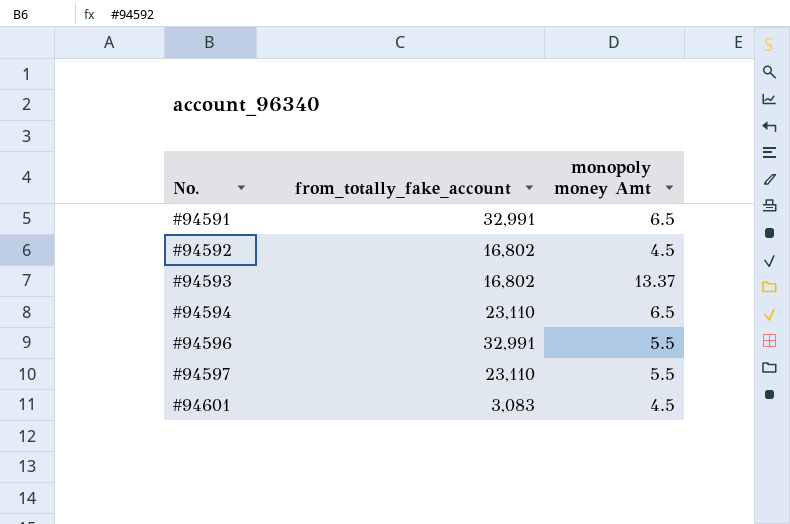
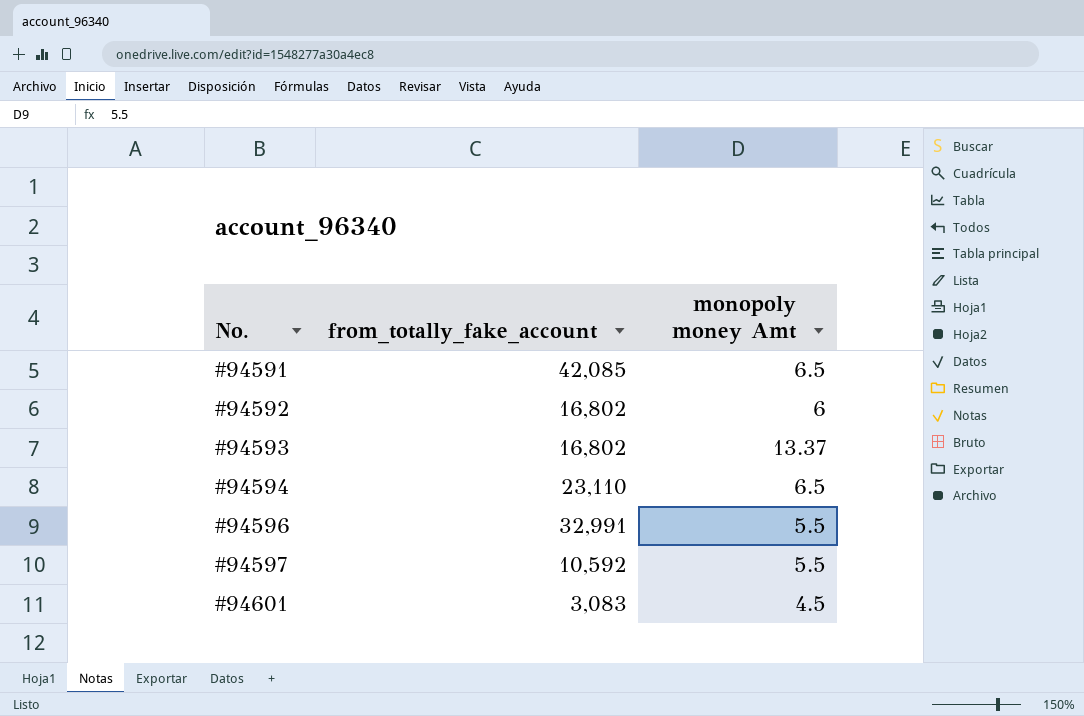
#94591 | from_totally_fake_account: 32,991 -> 42,085
#94592 | monopoly money Amt: 4.5 -> 6
#94597 | from_totally_fake_account: 23,110 -> 10,592

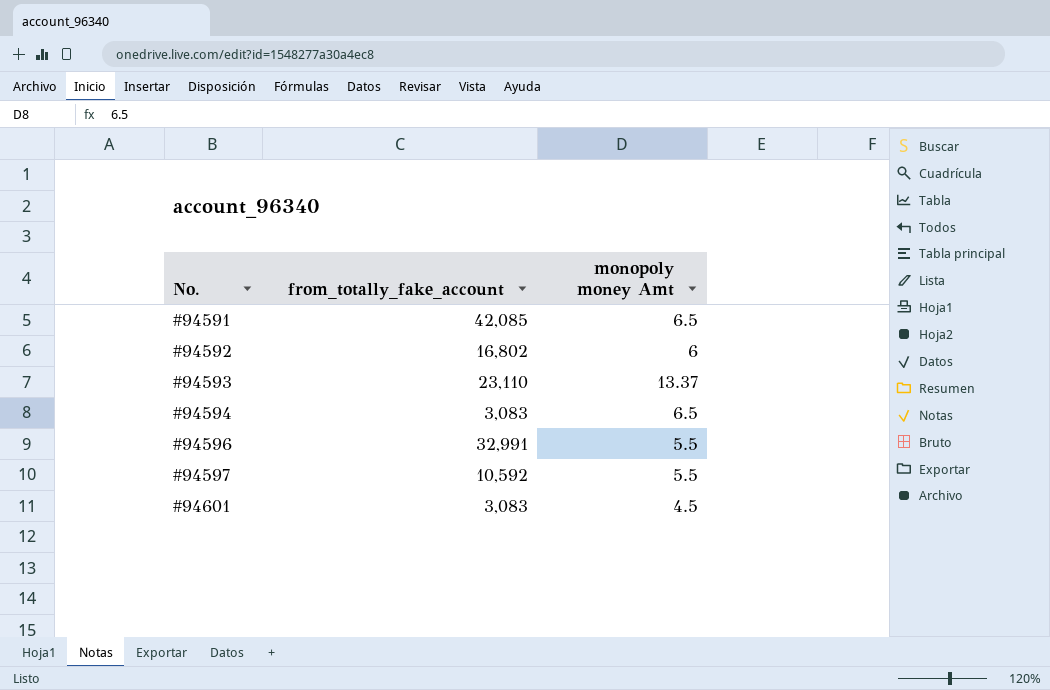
#94593 | from_totally_fake_account: 16,802 -> 23,110
#94594 | from_totally_fake_account: 23,110 -> 3,083

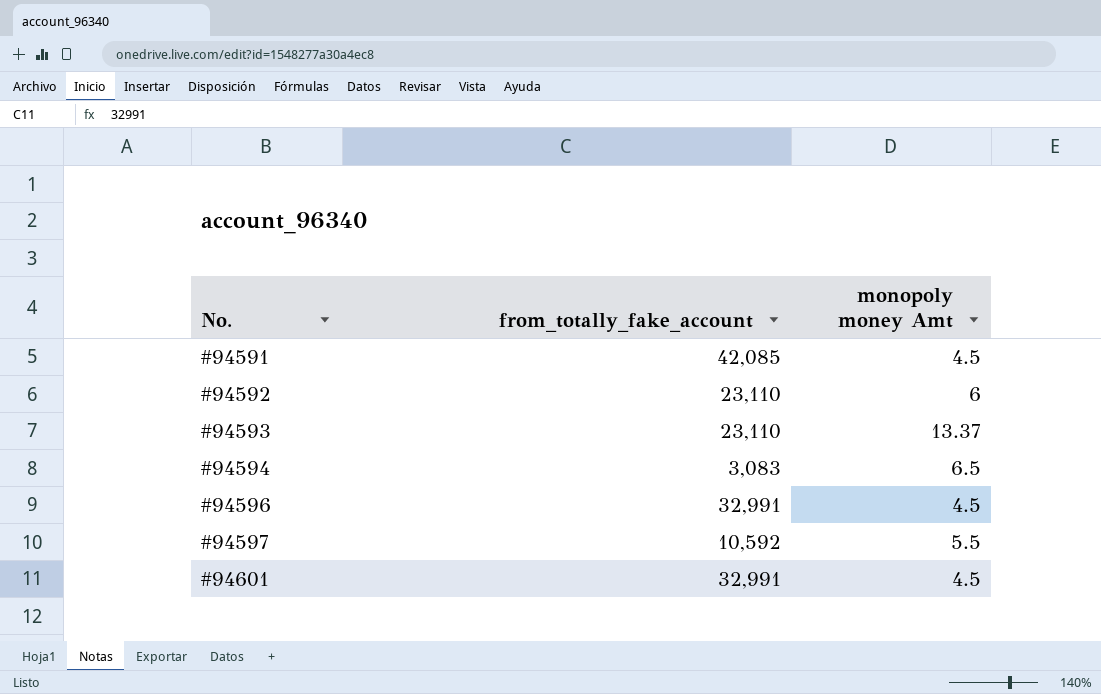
#94591 | monopoly money Amt: 6.5 -> 4.5
#94592 | from_totally_fake_account: 16,802 -> 23,110
#94596 | monopoly money Amt: 5.5 -> 4.5
#94601 | from_totally_fake_account: 3,083 -> 32,991

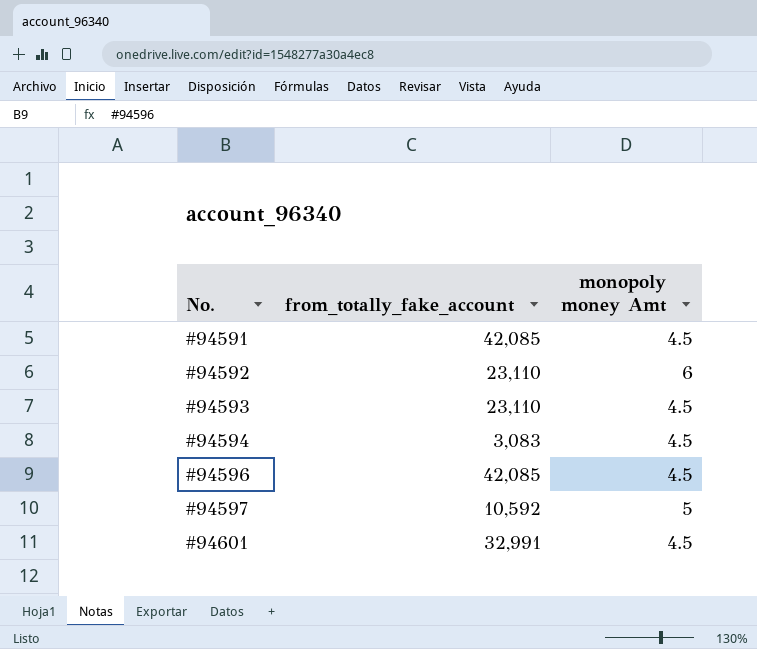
#94593 | monopoly money Amt: 13.37 -> 4.5
#94594 | monopoly money Amt: 6.5 -> 4.5
#94596 | from_totally_fake_account: 32,991 -> 42,085
#94597 | monopoly money Amt: 5.5 -> 5

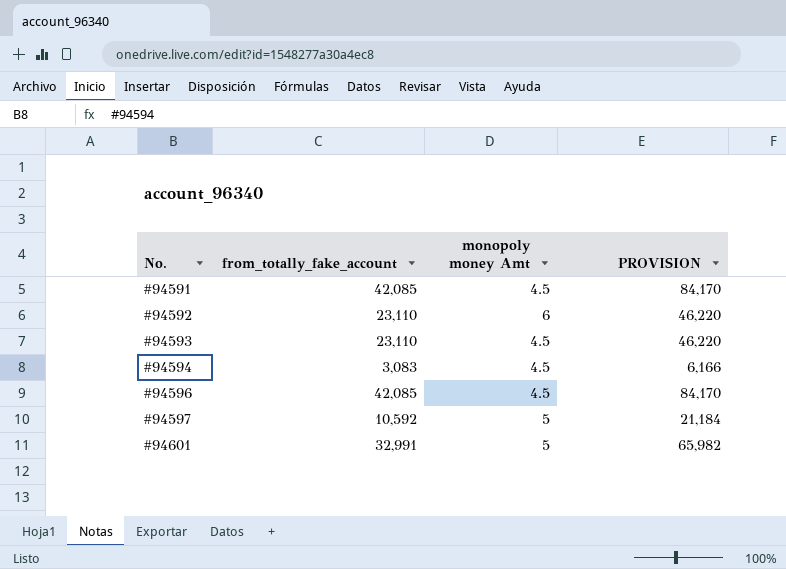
column PROVISION | formula: none -> [from_totally_fake_account] * 2
#94601 | monopoly money Amt: 4.5 -> 5

